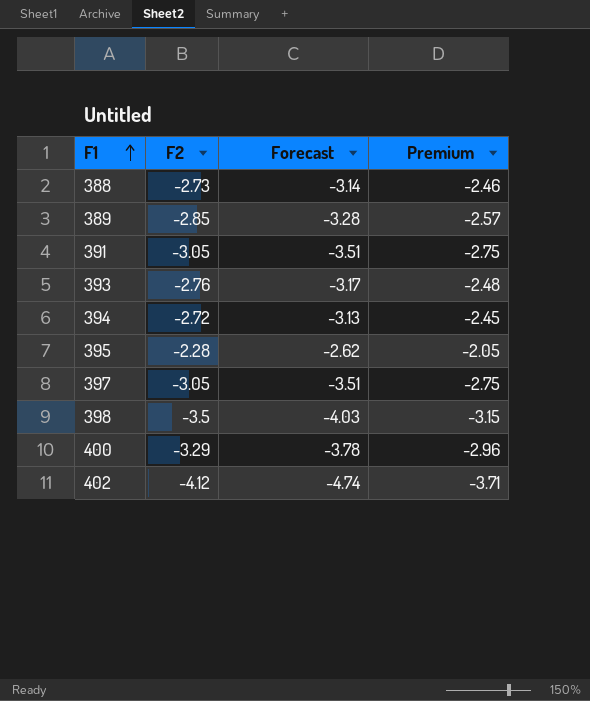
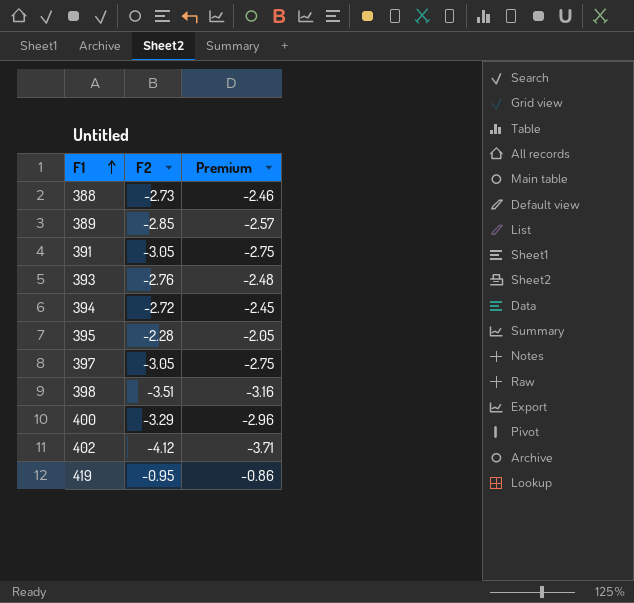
column Forecast | formula: [F2] * 1.15 -> none
398 | F2: -3.5 -> -3.51
398 | Premium: -3.15 -> -3.16
row 419: none -> -0.95 | -0.86

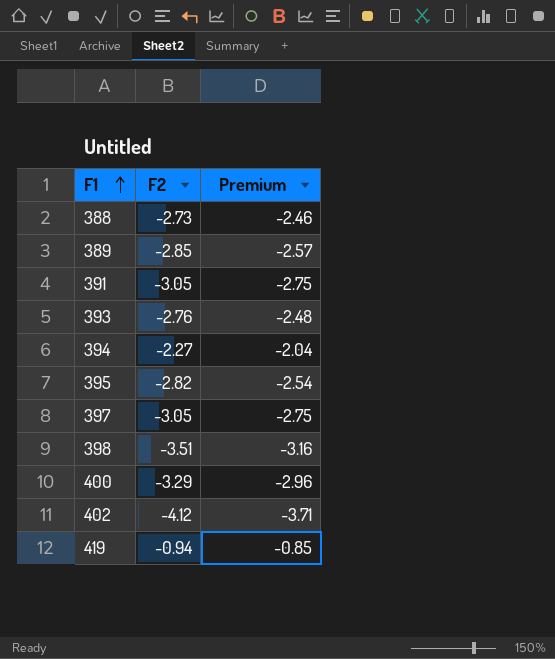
394 | F2: -2.72 -> -2.27
394 | Premium: -2.45 -> -2.04
395 | F2: -2.28 -> -2.82
395 | Premium: -2.05 -> -2.54
419 | F2: -0.95 -> -0.94
419 | Premium: -0.86 -> -0.85

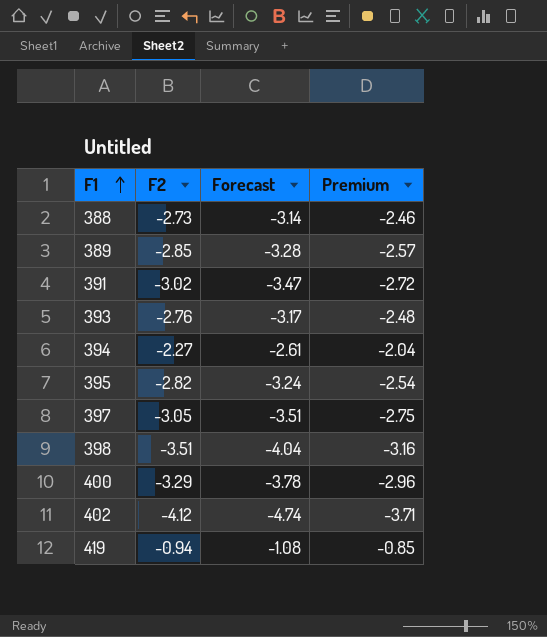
column Forecast | formula: none -> [F2] * 1.15
391 | F2: -3.05 -> -3.02
391 | Premium: -2.75 -> -2.72

